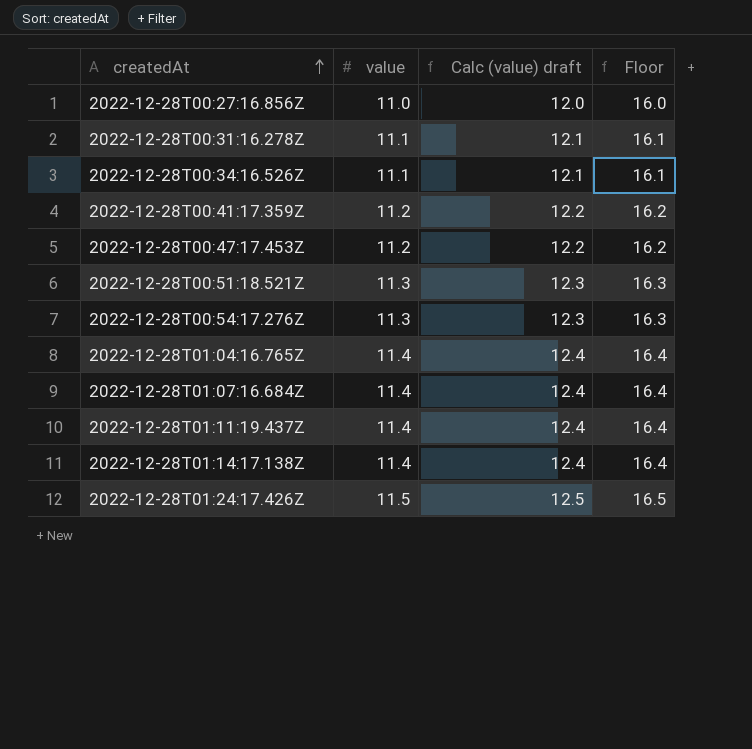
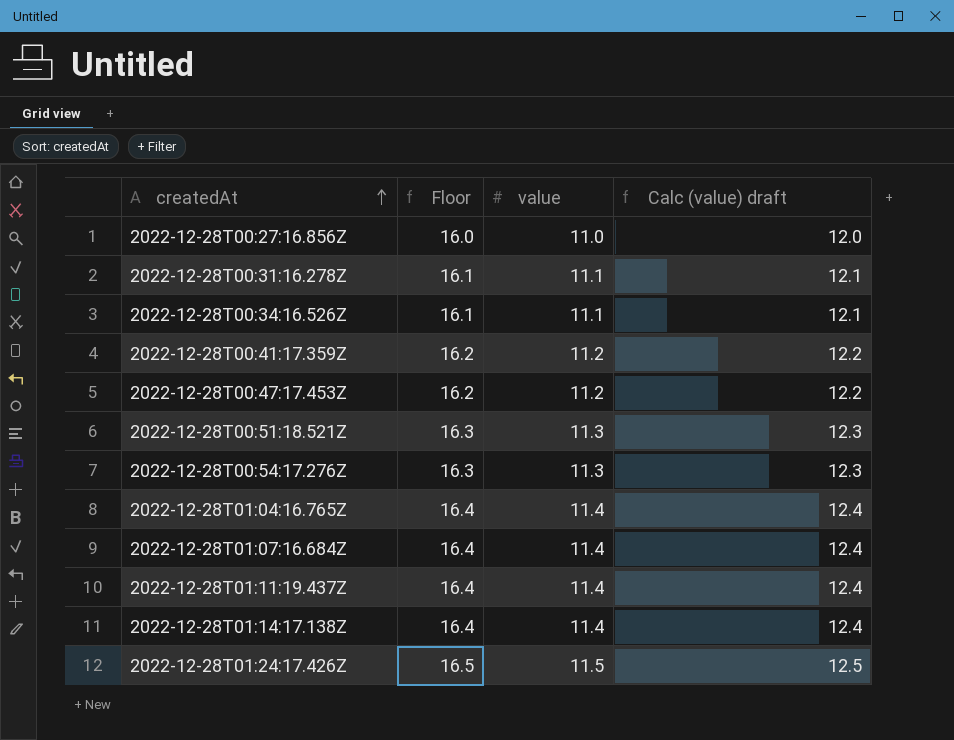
column Floor | position: 4 -> 2

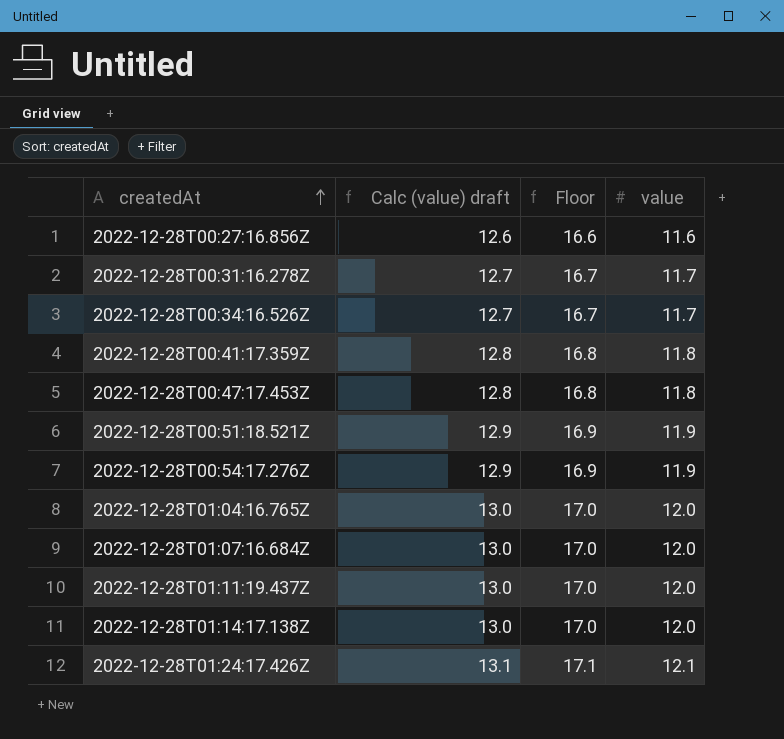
column Calc (value) draft | position: 4 -> 2
2022-12-28T00:27:16.856Z | Calc (value) draft: 12.0 -> 12.6
2022-12-28T00:27:16.856Z | Floor: 16.0 -> 16.6
2022-12-28T00:27:16.856Z | value: 11.0 -> 11.6
2022-12-28T00:31:16.278Z | Calc (value) draft: 12.1 -> 12.7
2022-12-28T00:31:16.278Z | Floor: 16.1 -> 16.7
2022-12-28T00:31:16.278Z | value: 11.1 -> 11.7
2022-12-28T00:34:16.526Z | Calc (value) draft: 12.1 -> 12.7
2022-12-28T00:34:16.526Z | Floor: 16.1 -> 16.7
2022-12-28T00:34:16.526Z | value: 11.1 -> 11.7
2022-12-28T00:41:17.359Z | Calc (value) draft: 12.2 -> 12.8
2022-12-28T00:41:17.359Z | Floor: 16.2 -> 16.8
2022-12-28T00:41:17.359Z | value: 11.2 -> 11.8
2022-12-28T00:47:17.453Z | Calc (value) draft: 12.2 -> 12.8
2022-12-28T00:47:17.453Z | Floor: 16.2 -> 16.8
2022-12-28T00:47:17.453Z | value: 11.2 -> 11.8
2022-12-28T00:51:18.521Z | Calc (value) draft: 12.3 -> 12.9
2022-12-28T00:51:18.521Z | Floor: 16.3 -> 16.9
2022-12-28T00:51:18.521Z | value: 11.3 -> 11.9
2022-12-28T00:54:17.276Z | Calc (value) draft: 12.3 -> 12.9
2022-12-28T00:54:17.276Z | Floor: 16.3 -> 16.9
2022-12-28T00:54:17.276Z | value: 11.3 -> 11.9
2022-12-28T01:04:16.765Z | Calc (value) draft: 12.4 -> 13.0
2022-12-28T01:04:16.765Z | Floor: 16.4 -> 17.0
2022-12-28T01:04:16.765Z | value: 11.4 -> 12.0
2022-12-28T01:07:16.684Z | Calc (value) draft: 12.4 -> 13.0
2022-12-28T01:07:16.684Z | Floor: 16.4 -> 17.0
2022-12-28T01:07:16.684Z | value: 11.4 -> 12.0
2022-12-28T01:11:19.437Z | Calc (value) draft: 12.4 -> 13.0
2022-12-28T01:11:19.437Z | Floor: 16.4 -> 17.0
2022-12-28T01:11:19.437Z | value: 11.4 -> 12.0
2022-12-28T01:14:17.138Z | Calc (value) draft: 12.4 -> 13.0
2022-12-28T01:14:17.138Z | Floor: 16.4 -> 17.0
2022-12-28T01:14:17.138Z | value: 11.4 -> 12.0
2022-12-28T01:24:17.426Z | Calc (value) draft: 12.5 -> 13.1
2022-12-28T01:24:17.426Z | Floor: 16.5 -> 17.1
2022-12-28T01:24:17.426Z | value: 11.5 -> 12.1

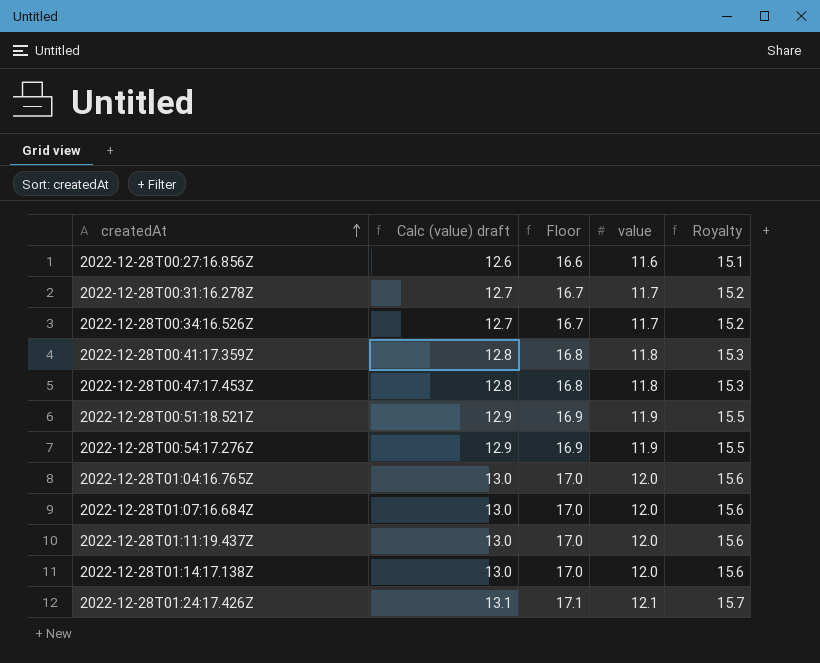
column Royalty | formula: none -> [value] * 1.3

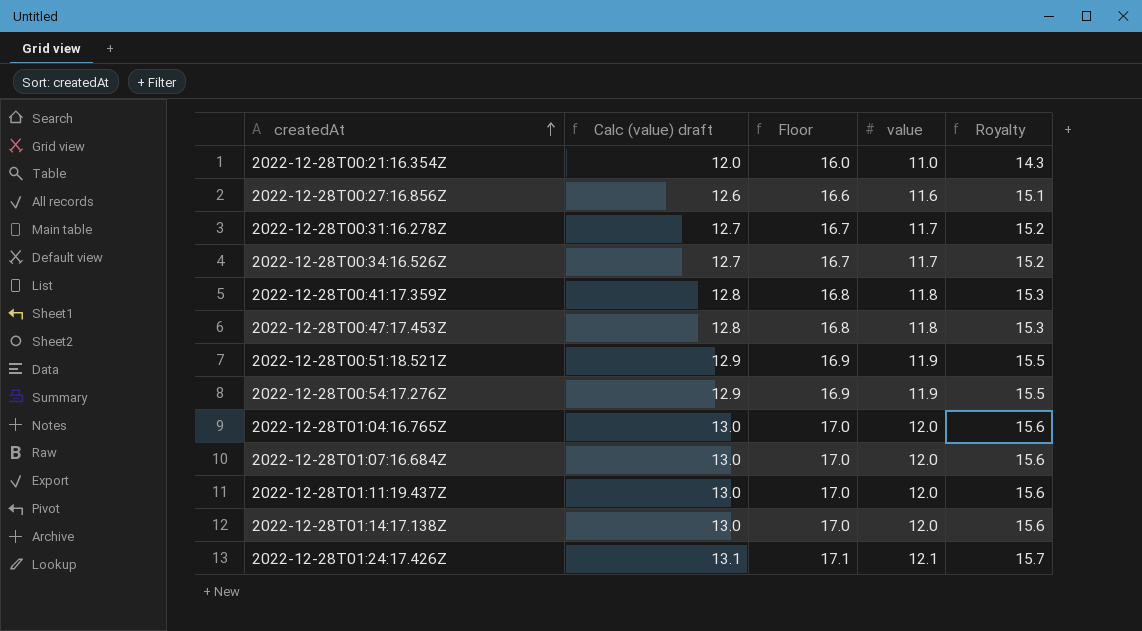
row 2022-12-28T00:21:16.354Z: none -> 12.0 | 16.0 | 11.0 | 14.3

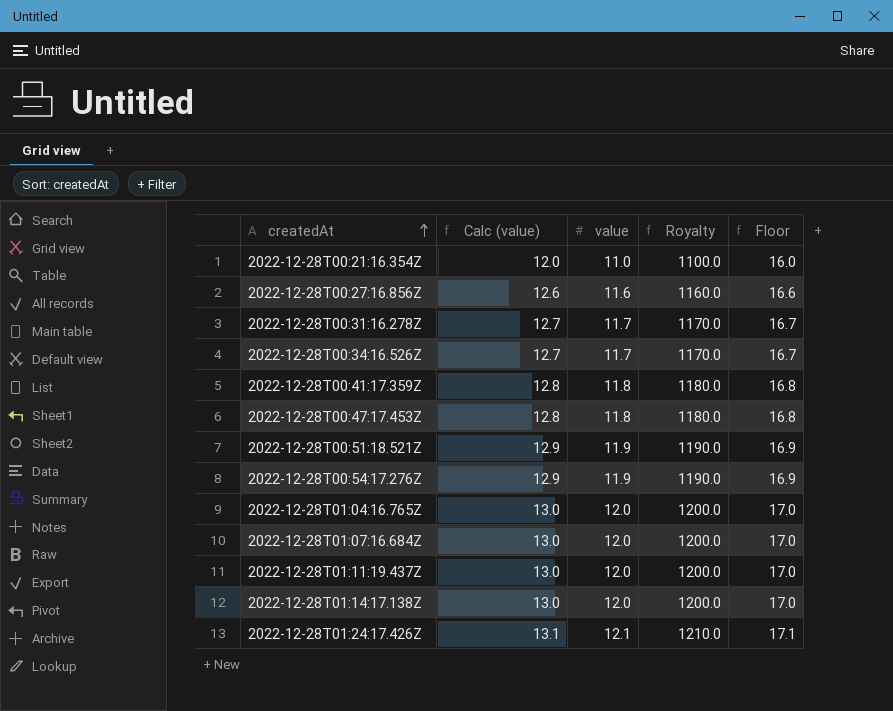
column name: Calc (value) draft -> Calc (value)
column Royalty | formula: [value] * 1.3 -> [value] * 100
column Floor | position: 3 -> 5

